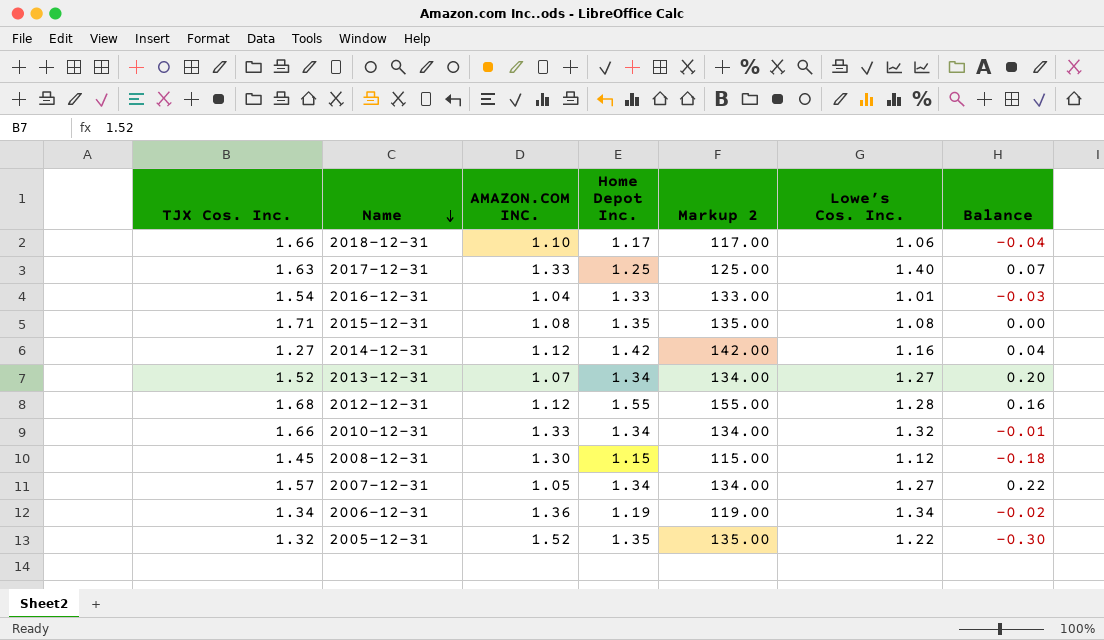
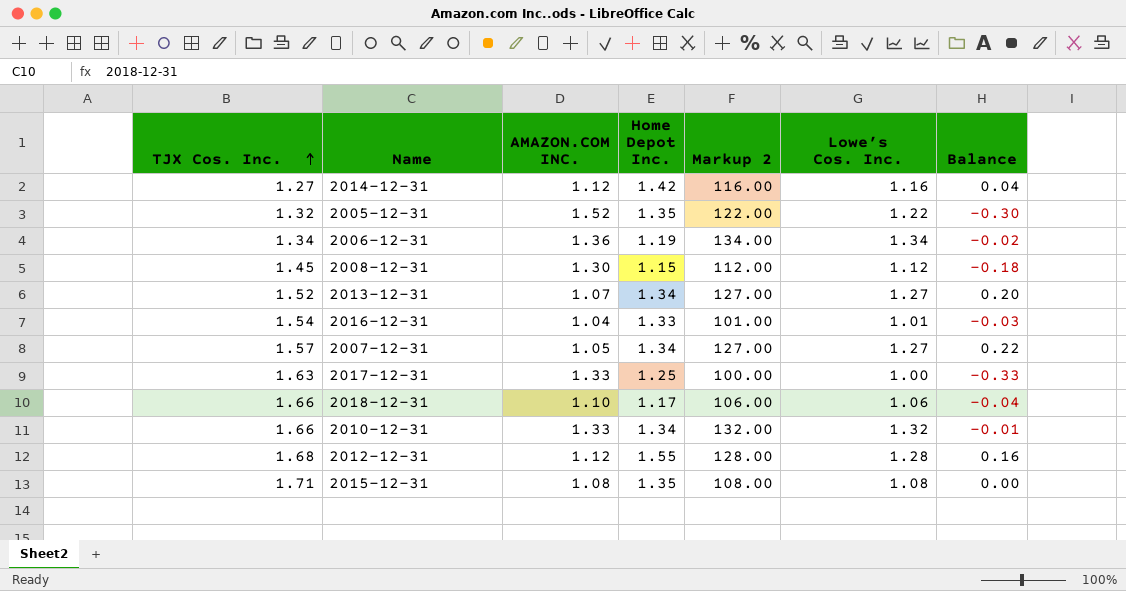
row order: Name descending -> TJX Cos. Inc. ascending
column Markup 2 | formula: [Home Depot Inc.] * 100 -> [Lowe’s Cos. Inc.] * 100
2017-12-31 | Lowe’s Cos. Inc.: 1.40 -> 1.00
2017-12-31 | Balance: 0.07 -> -0.33

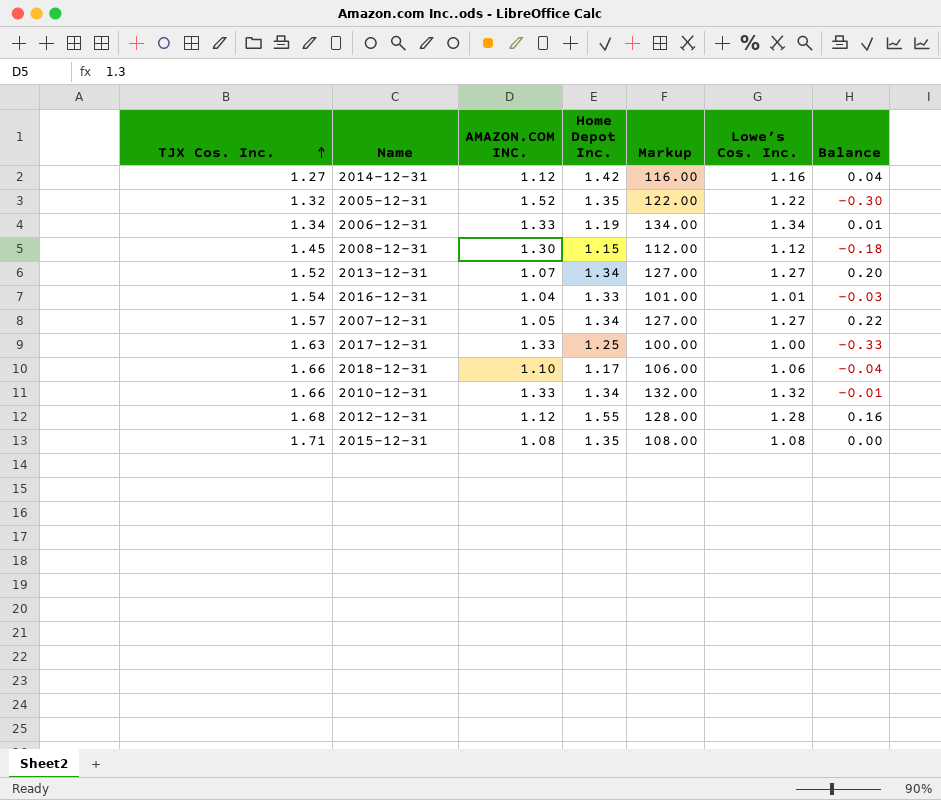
column name: Markup 2 -> Markup
2006-12-31 | AMAZON.COM INC.: 1.36 -> 1.33
2006-12-31 | Balance: -0.02 -> 0.01

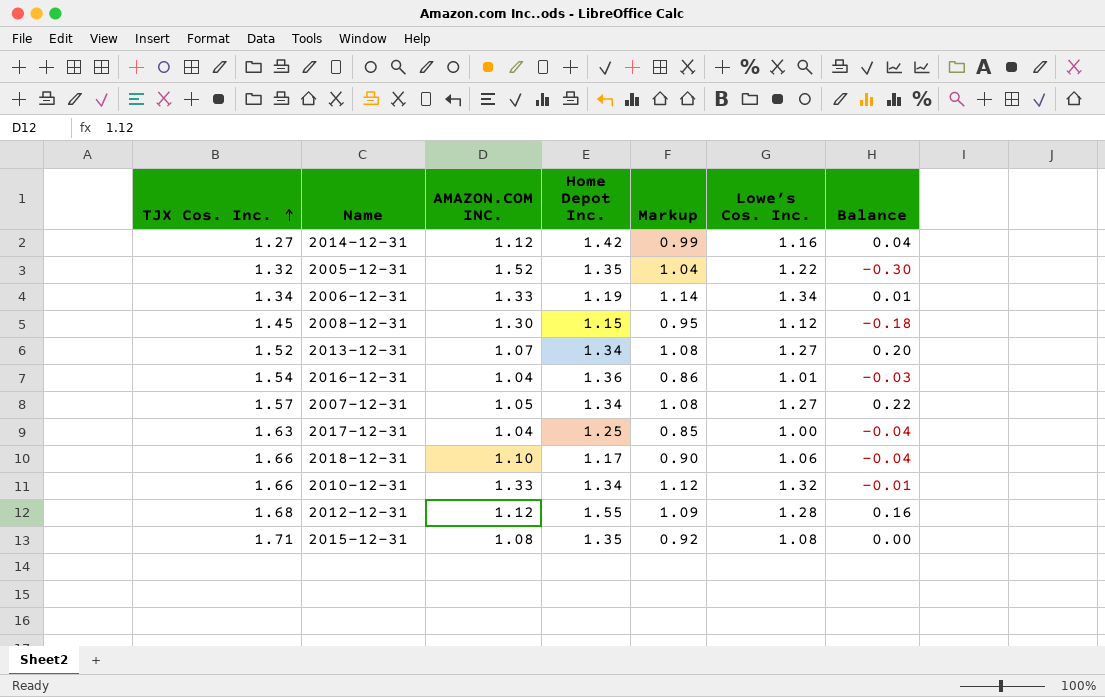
column Markup | formula: [Lowe’s Cos. Inc.] * 100 -> [Lowe’s Cos. Inc.] * 0.85
2016-12-31 | Home Depot Inc.: 1.33 -> 1.36
2017-12-31 | AMAZON.COM INC.: 1.33 -> 1.04
2017-12-31 | Balance: -0.33 -> -0.04

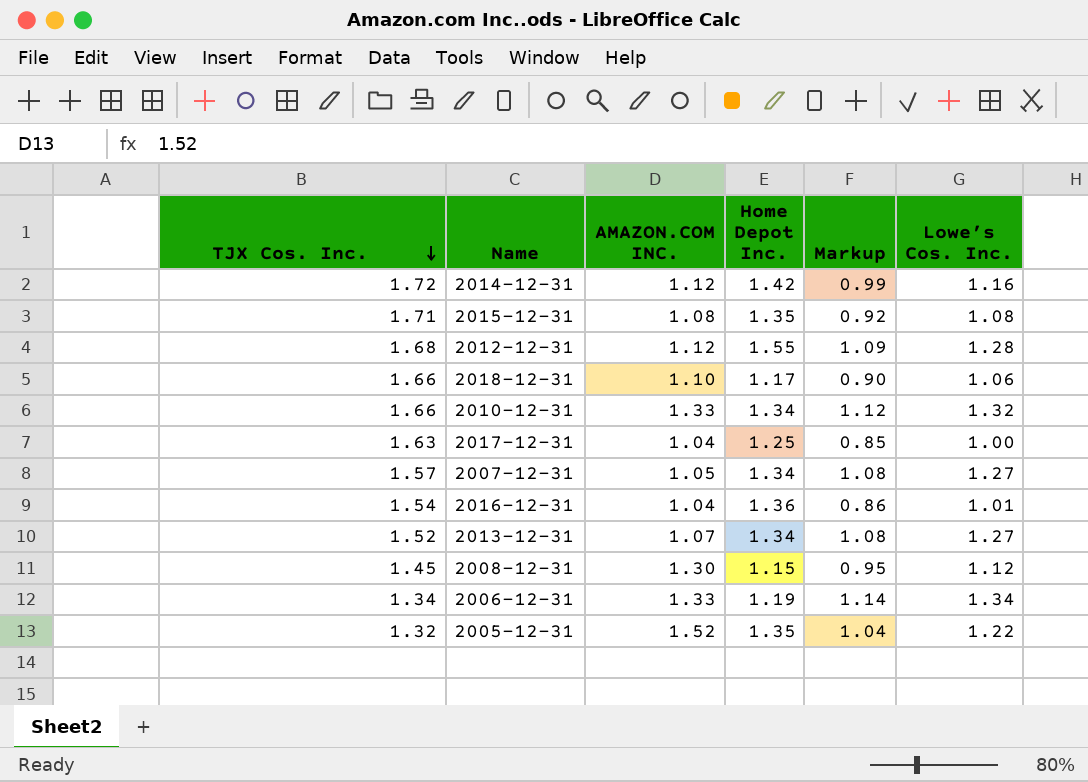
row order: TJX Cos. Inc. ascending -> TJX Cos. Inc. descending
column Balance | formula: [Lowe’s Cos. Inc.] - [AMAZON.COM INC.] -> none
2014-12-31 | TJX Cos. Inc.: 1.27 -> 1.72

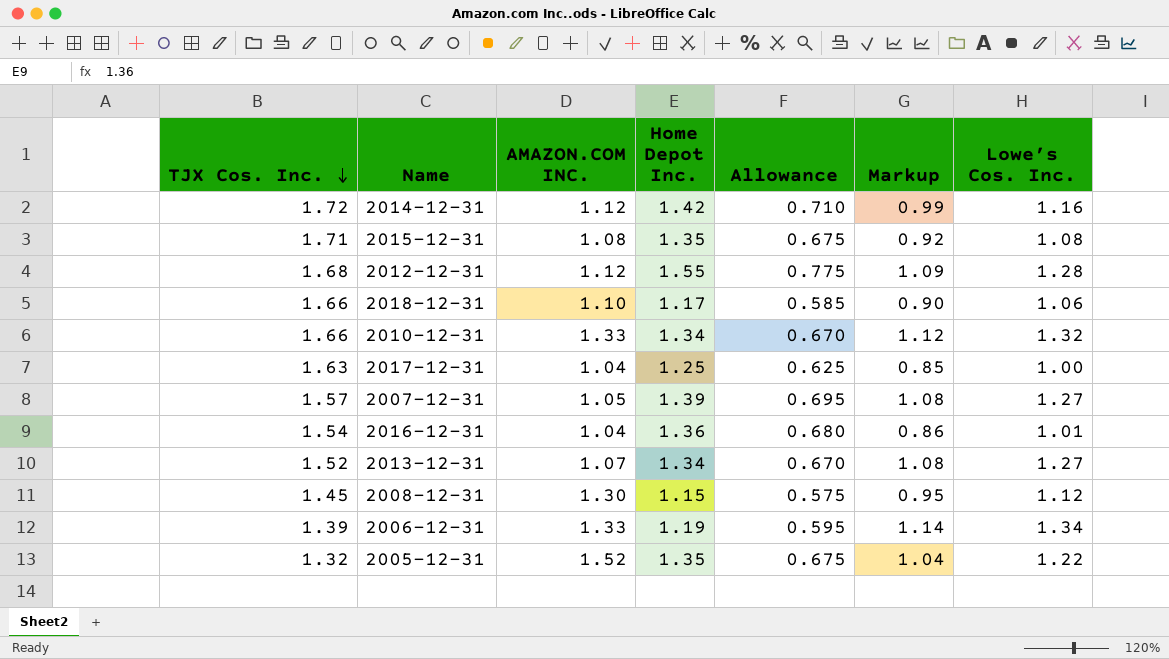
column Allowance | formula: none -> [Home Depot Inc.] * 0.5
2007-12-31 | Home Depot Inc.: 1.34 -> 1.39
2006-12-31 | TJX Cos. Inc.: 1.34 -> 1.39

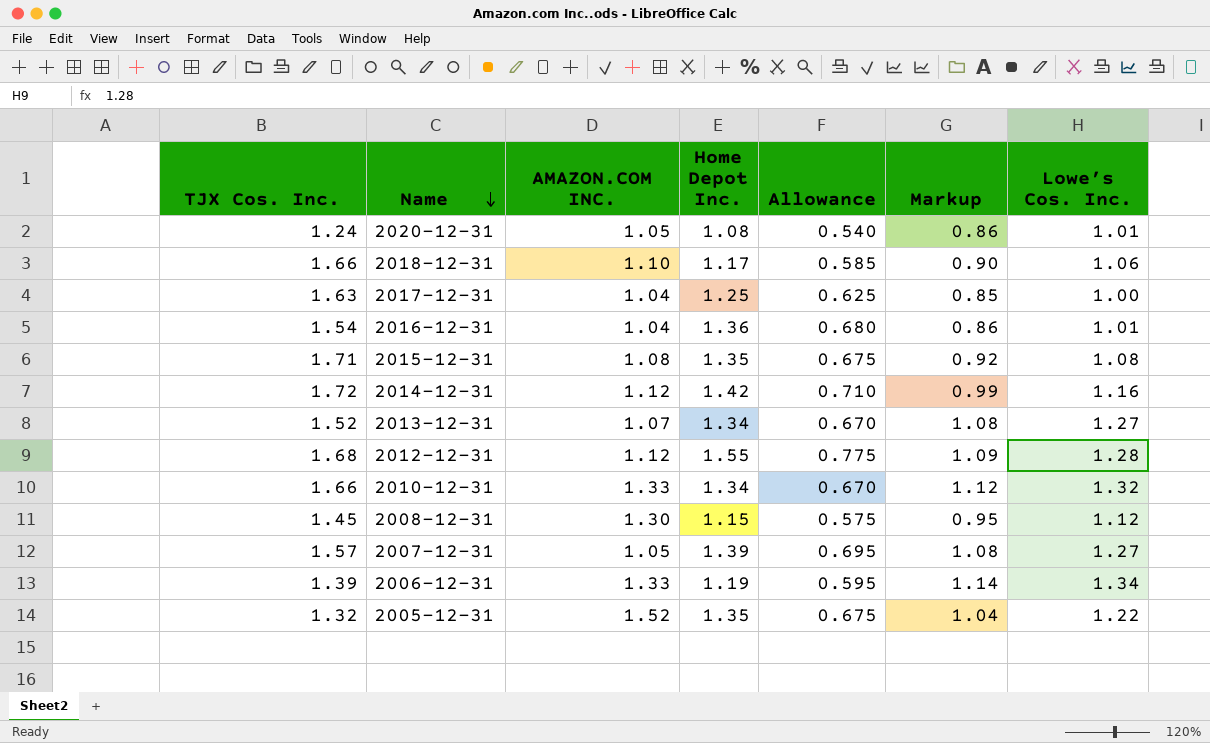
row order: TJX Cos. Inc. descending -> Name descending
row 2020-12-31: none -> 1.24 | 1.05 | 1.08 | 0.540 | 0.86 | 1.01

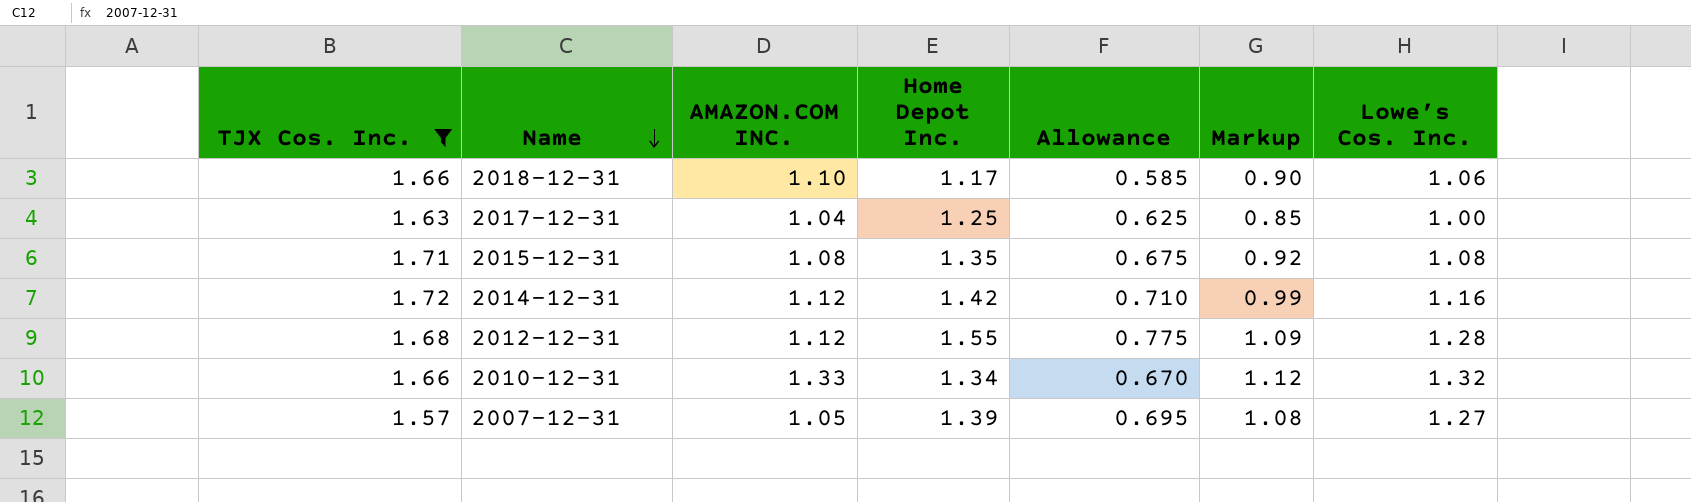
filter: none -> TJX Cos. Inc. >= 1.57

